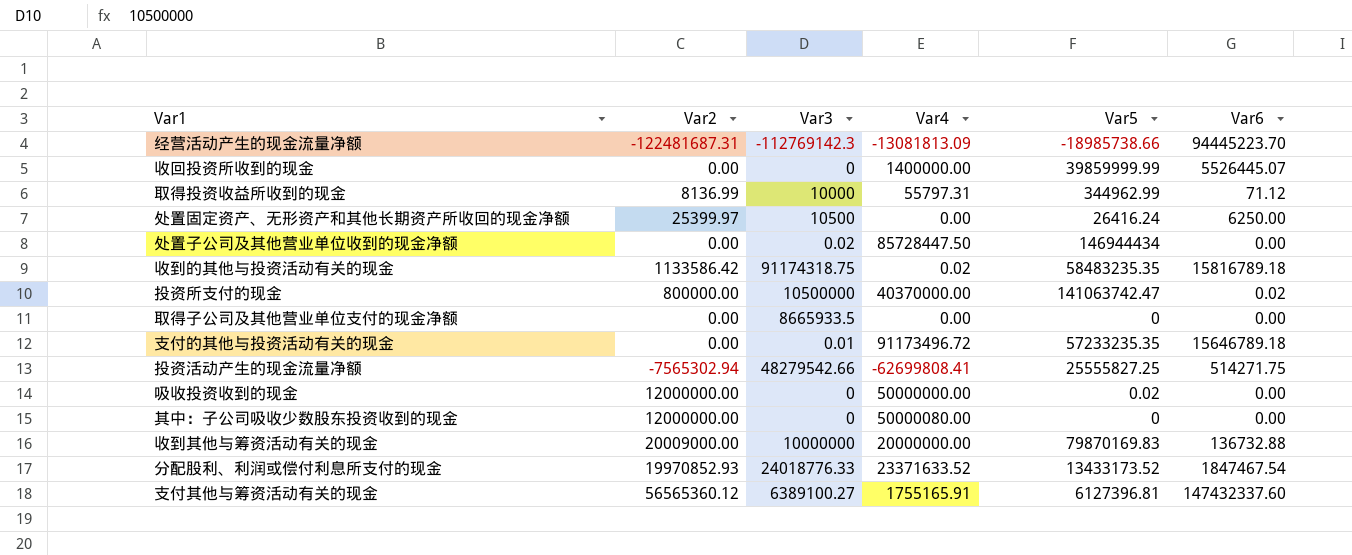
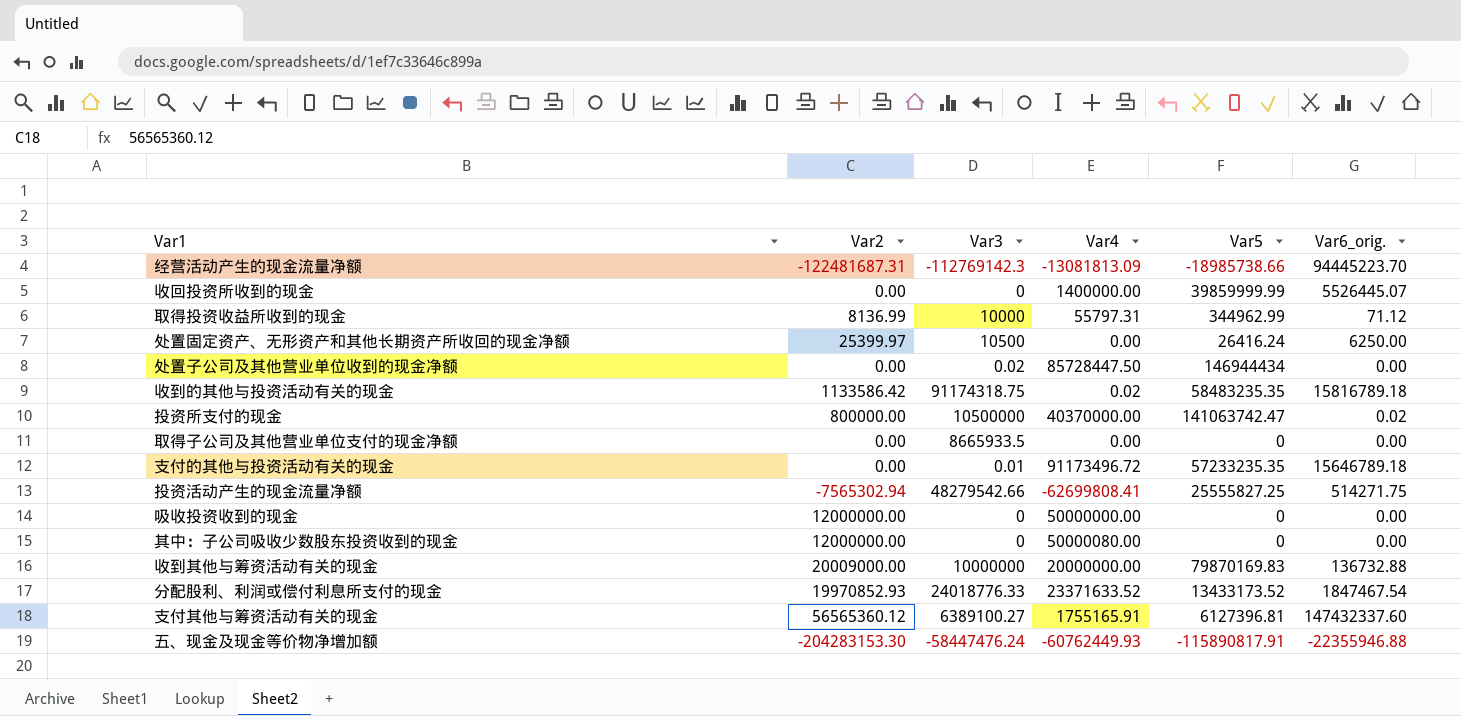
column name: Var6 -> Var6_orig.
吸收投资收到的现金 | Var5: 0.02 -> 0
row 五、现金及现金等价物净增加额: none -> -204283153.30 | -58447476.24 | -60762449.93 | -115890817.91 | -22355946.88

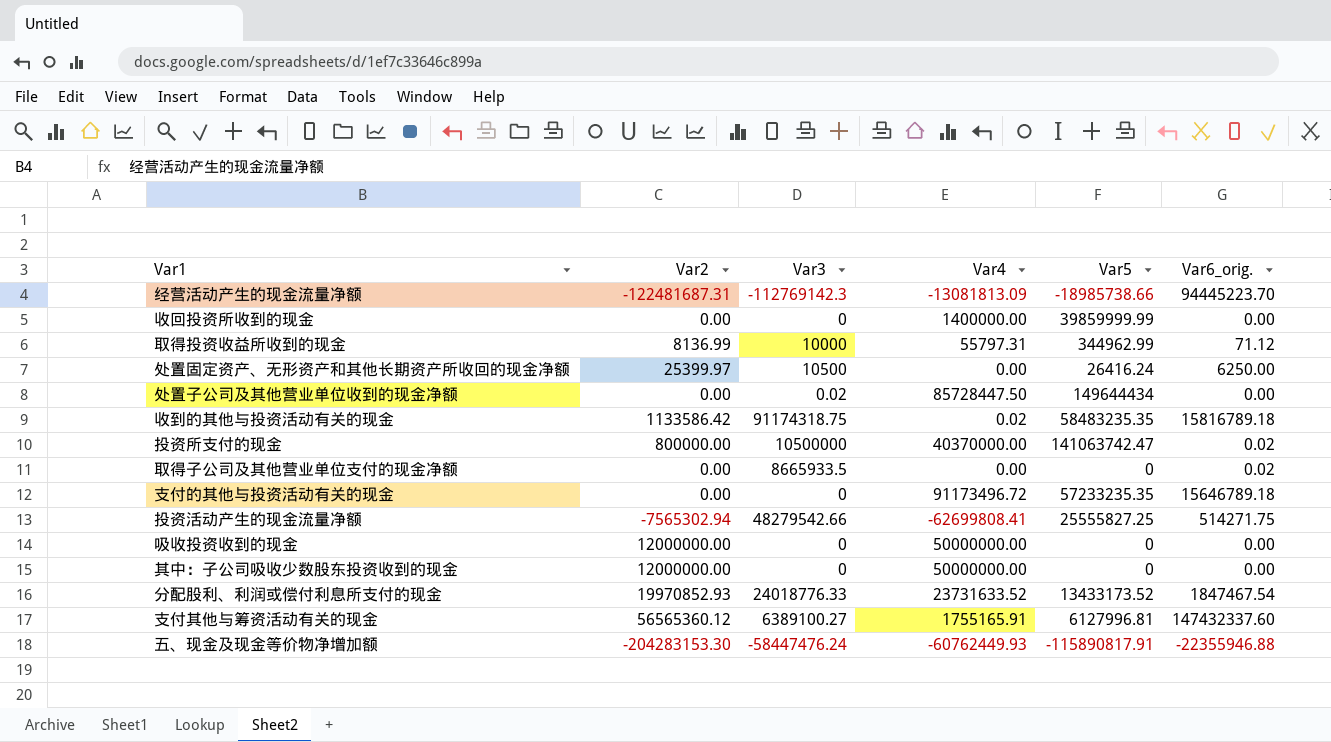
row 收到其他与筹资活动有关的现金: 20009000.00 | 10000000 | 20000000.00 | 79870169.83 | 136732.88 -> none
收回投资所收到的现金 | Var6_orig.: 5526445.07 -> 0.00
处置子公司及其他营业单位收到的现金净额 | Var5: 146944434 -> 149644434
取得子公司及其他营业单位支付的现金净额 | Var6_orig.: 0.00 -> 0.02
支付的其他与投资活动有关的现金 | Var3: 0.01 -> 0
其中：子公司吸收少数股东投资收到的现金 | Var4: 50000080.00 -> 50000000.00
分配股利、利润或偿付利息所支付的现金 | Var4: 23371633.52 -> 23731633.52
支付其他与筹资活动有关的现金 | Var5: 6127396.81 -> 6127996.81

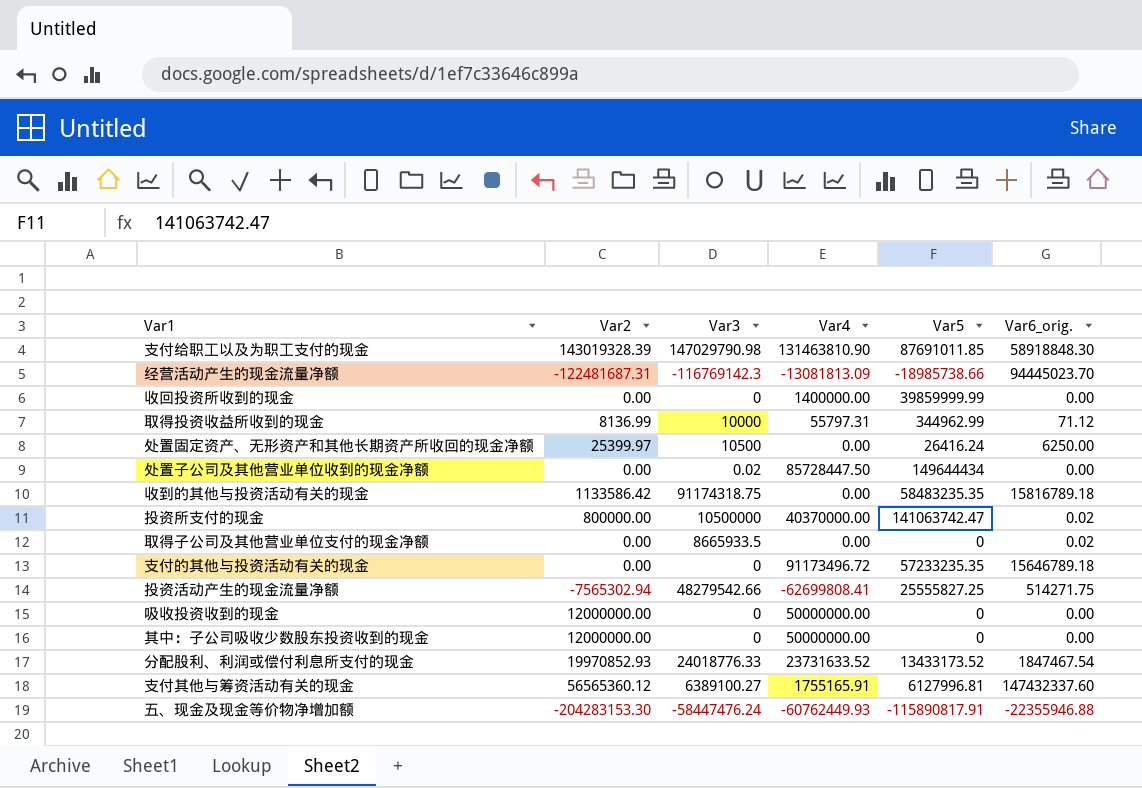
row 支付给职工以及为职工支付的现金: none -> 143019328.39 | 147029790.98 | 131463810.90 | 87691011.85 | 58918848.30
经营活动产生的现金流量净额 | Var3: -112769142.3 -> -116769142.3
经营活动产生的现金流量净额 | Var6_orig.: 94445223.70 -> 94445023.70
收到的其他与投资活动有关的现金 | Var4: 0.02 -> 0.00

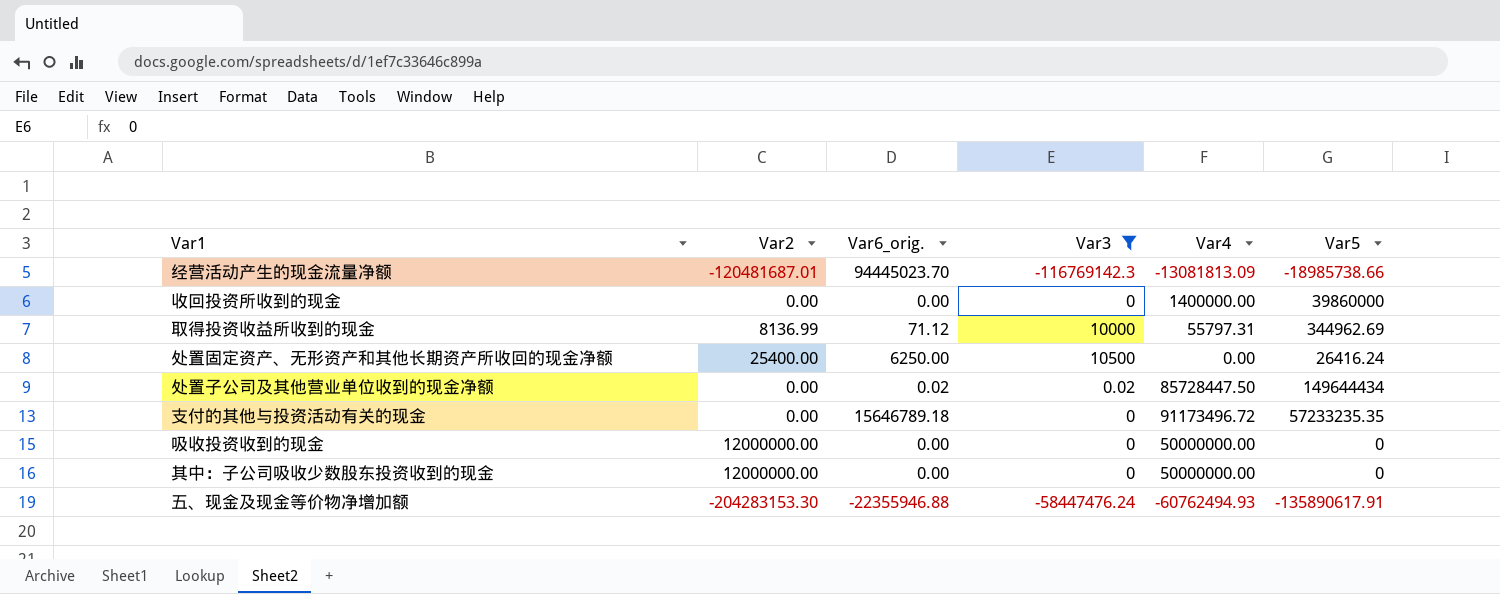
filter: none -> Var3 <= 10500
column Var6_orig. | position: 6 -> 3
经营活动产生的现金流量净额 | Var2: -122481687.31 -> -120481687.01
收回投资所收到的现金 | Var5: 39859999.99 -> 39860000
取得投资收益所收到的现金 | Var5: 344962.99 -> 344962.69
处置固定资产、无形资产和其他长期资产所收回的现金净额 | Var2: 25399.97 -> 25400.00
处置子公司及其他营业单位收到的现金净额 | Var6_orig.: 0.00 -> 0.02
五、现金及现金等价物净增加额 | Var4: -60762449.93 -> -60762494.93
五、现金及现金等价物净增加额 | Var5: -115890817.91 -> -135890617.91

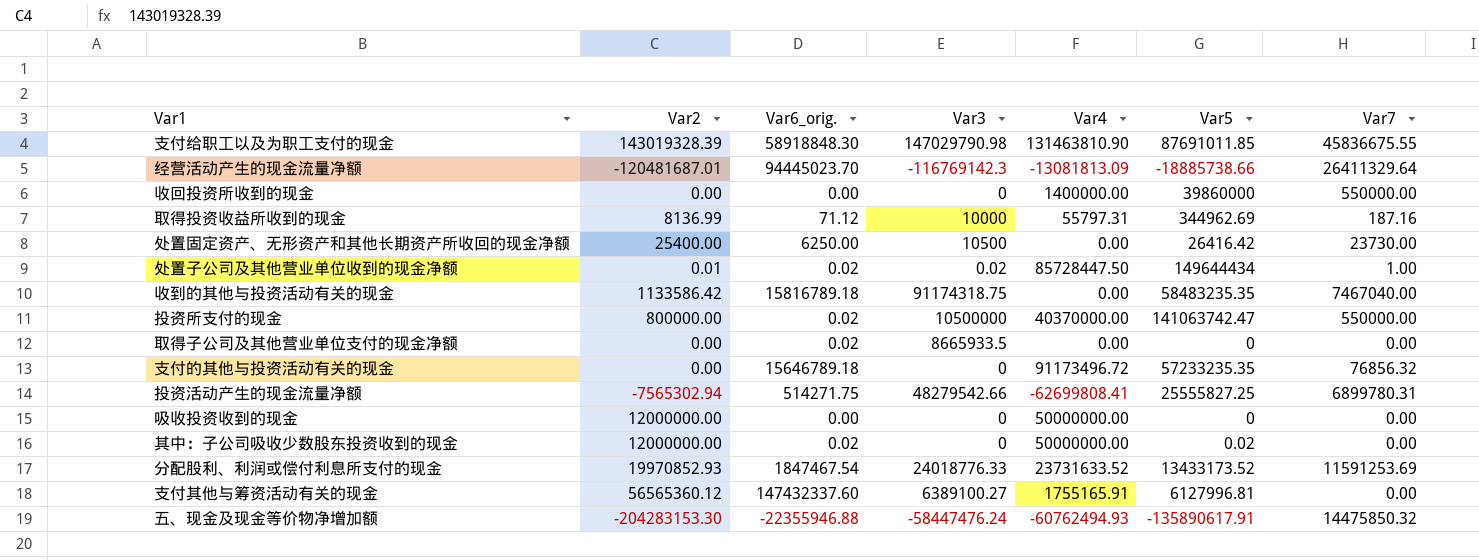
filter: Var3 <= 10500 -> none
column Var7 | position: none -> 7
经营活动产生的现金流量净额 | Var5: -18985738.66 -> -18885738.66
处置固定资产、无形资产和其他长期资产所收回的现金净额 | Var5: 26416.24 -> 26416.42
处置子公司及其他营业单位收到的现金净额 | Var2: 0.00 -> 0.01
其中：子公司吸收少数股东投资收到的现金 | Var6_orig.: 0.00 -> 0.02
其中：子公司吸收少数股东投资收到的现金 | Var5: 0 -> 0.02

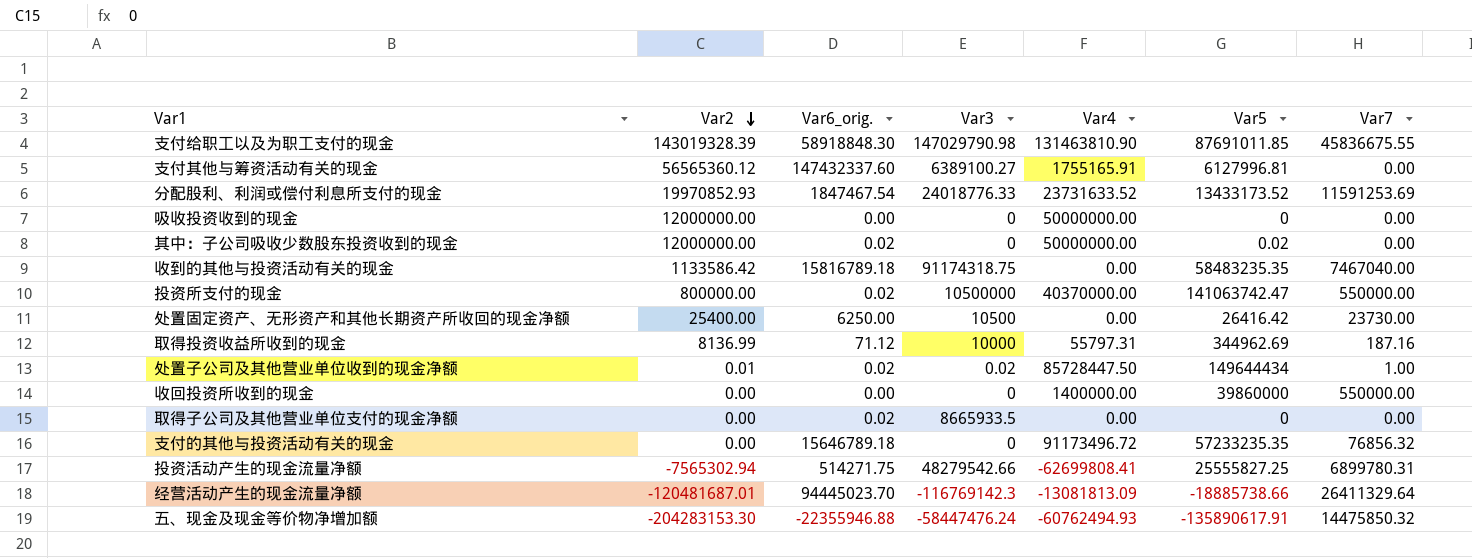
row order: none -> Var2 descending

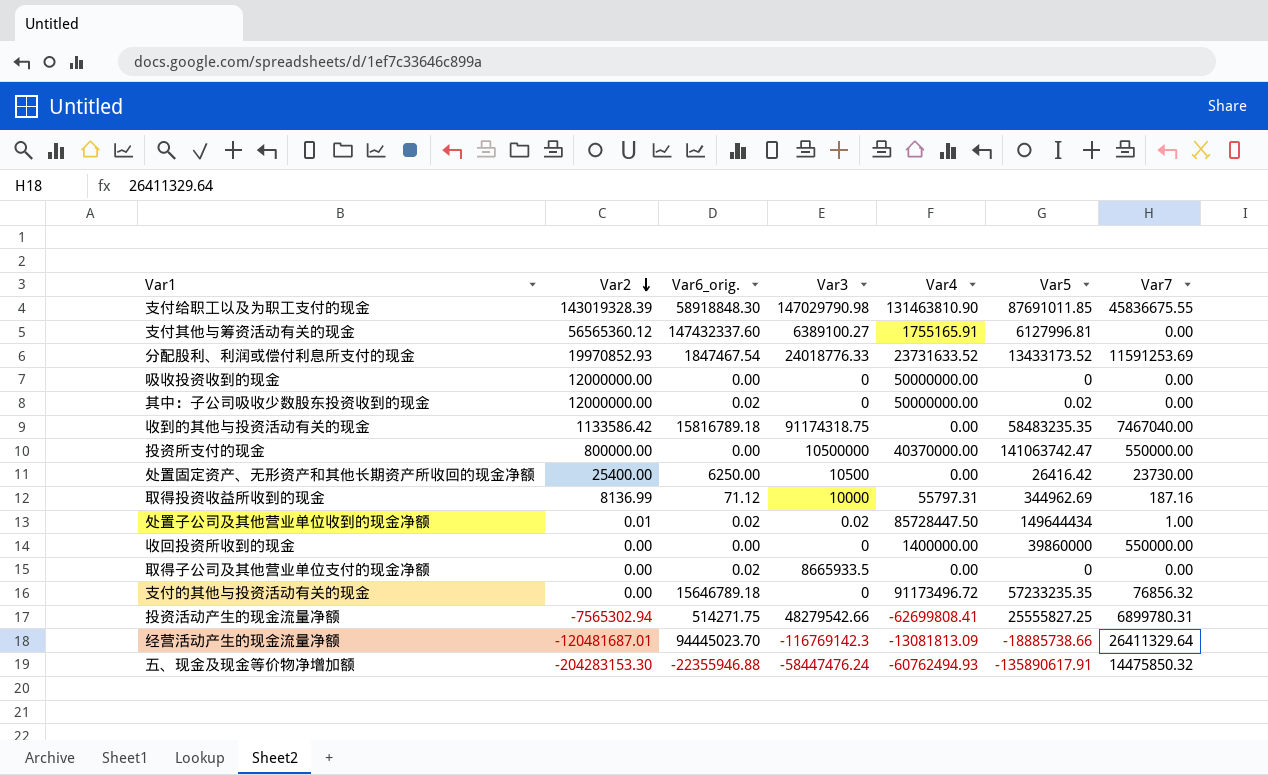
投资所支付的现金 | Var6_orig.: 0.02 -> 0.00

